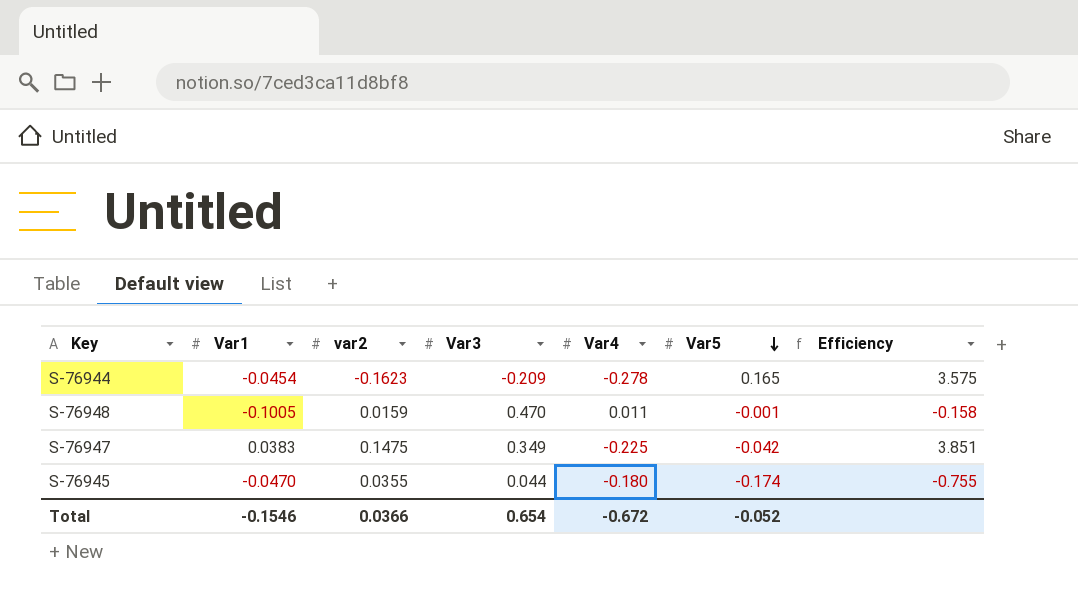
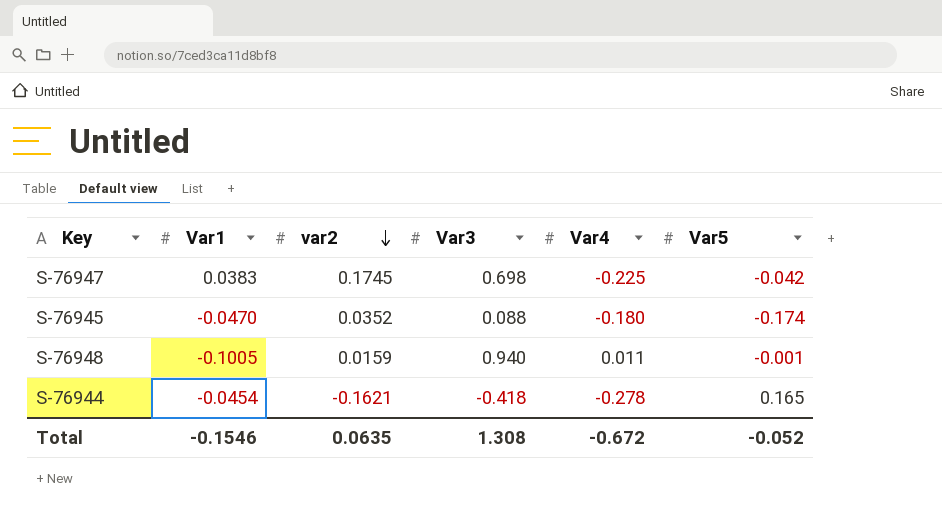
row order: Var5 descending -> var2 descending
column Efficiency | formula: [var2] / [Var1] -> none
S-76947 | var2: 0.1475 -> 0.1745
S-76947 | Var3: 0.349 -> 0.698
S-76945 | var2: 0.0355 -> 0.0352
S-76945 | Var3: 0.044 -> 0.088
S-76948 | Var3: 0.470 -> 0.940
S-76944 | var2: -0.1623 -> -0.1621
S-76944 | Var3: -0.209 -> -0.418
Total | var2: 0.0366 -> 0.0635
Total | Var3: 0.654 -> 1.308

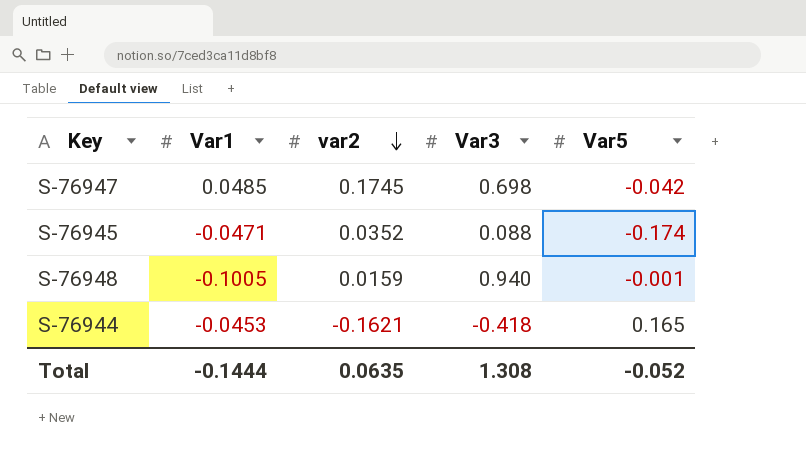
column Var4 | position: 5 -> none
S-76947 | Var1: 0.0383 -> 0.0485
S-76945 | Var1: -0.0470 -> -0.0471
S-76944 | Var1: -0.0454 -> -0.0453
Total | Var1: -0.1546 -> -0.1444

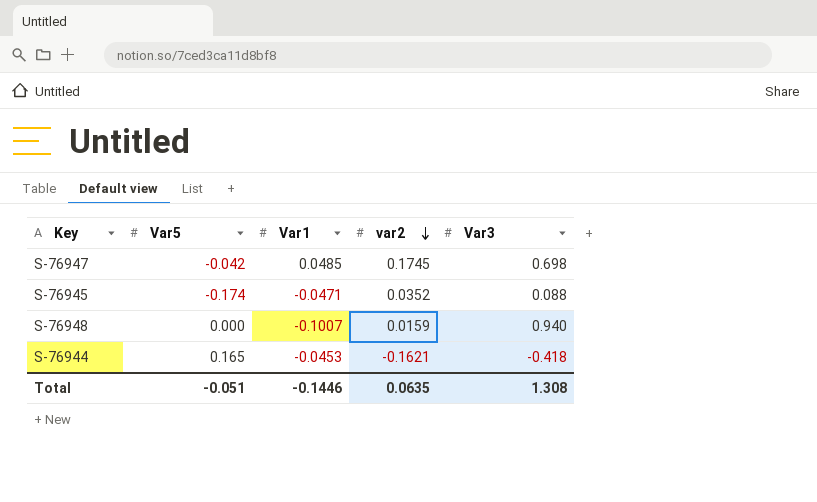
column Var5 | position: 5 -> 2
S-76948 | Var5: -0.001 -> 0.000
S-76948 | Var1: -0.1005 -> -0.1007
Total | Var5: -0.052 -> -0.051
Total | Var1: -0.1444 -> -0.1446

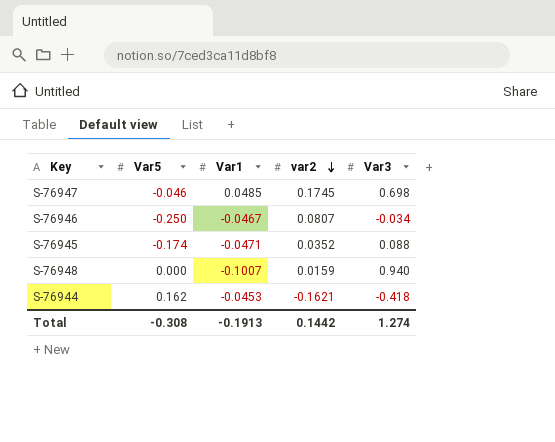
S-76947 | Var5: -0.042 -> -0.046
row S-76946: none -> -0.250 | -0.0467 | 0.0807 | -0.034
S-76944 | Var5: 0.165 -> 0.162
Total | Var5: -0.051 -> -0.308
Total | Var1: -0.1446 -> -0.1913
Total | var2: 0.0635 -> 0.1442
Total | Var3: 1.308 -> 1.274

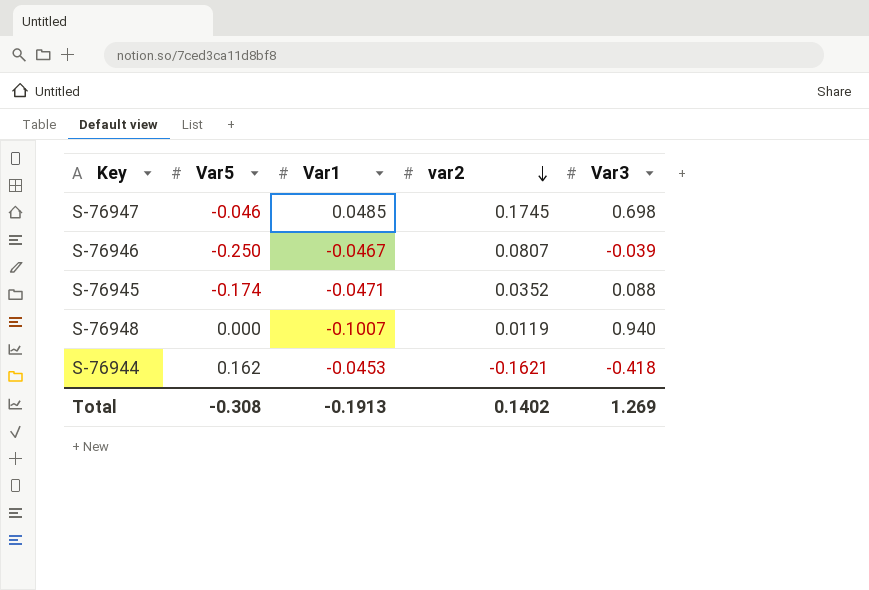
S-76946 | Var3: -0.034 -> -0.039
S-76948 | var2: 0.0159 -> 0.0119
Total | var2: 0.1442 -> 0.1402
Total | Var3: 1.274 -> 1.269

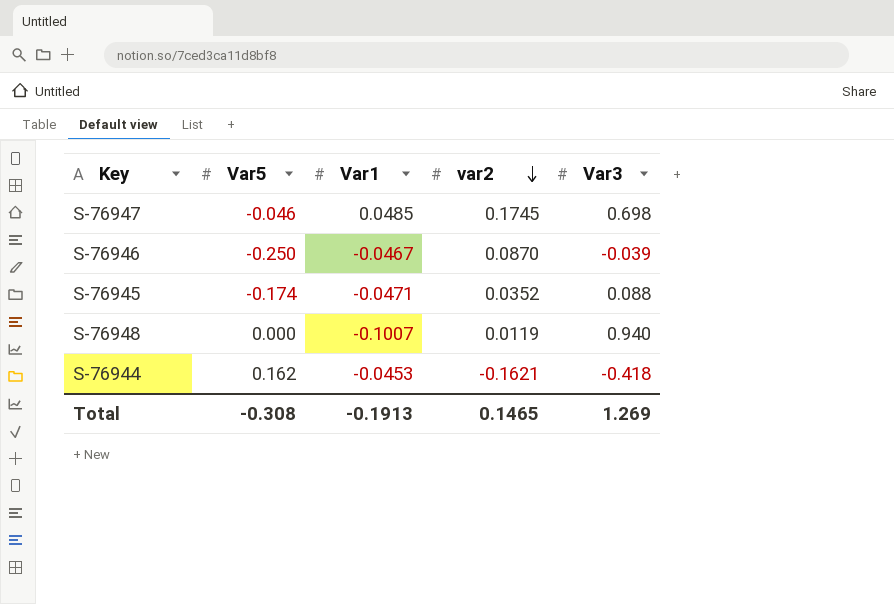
S-76946 | var2: 0.0807 -> 0.0870
Total | var2: 0.1402 -> 0.1465

